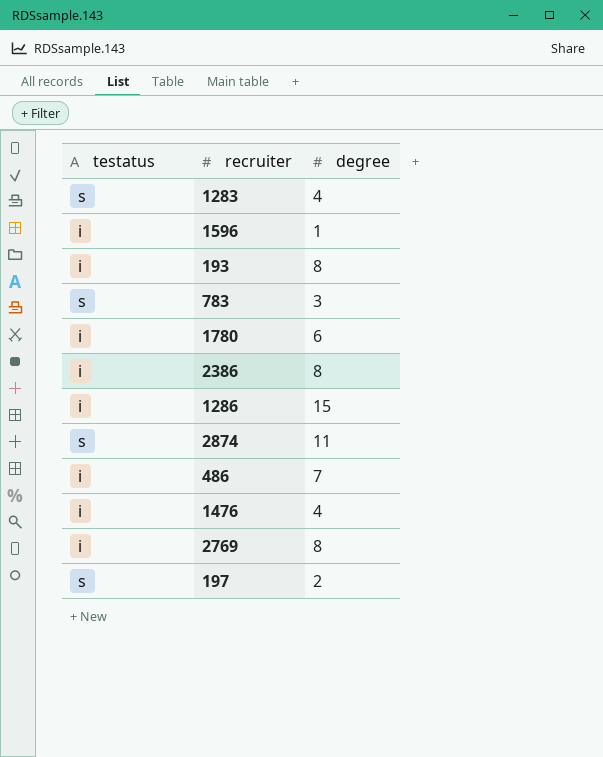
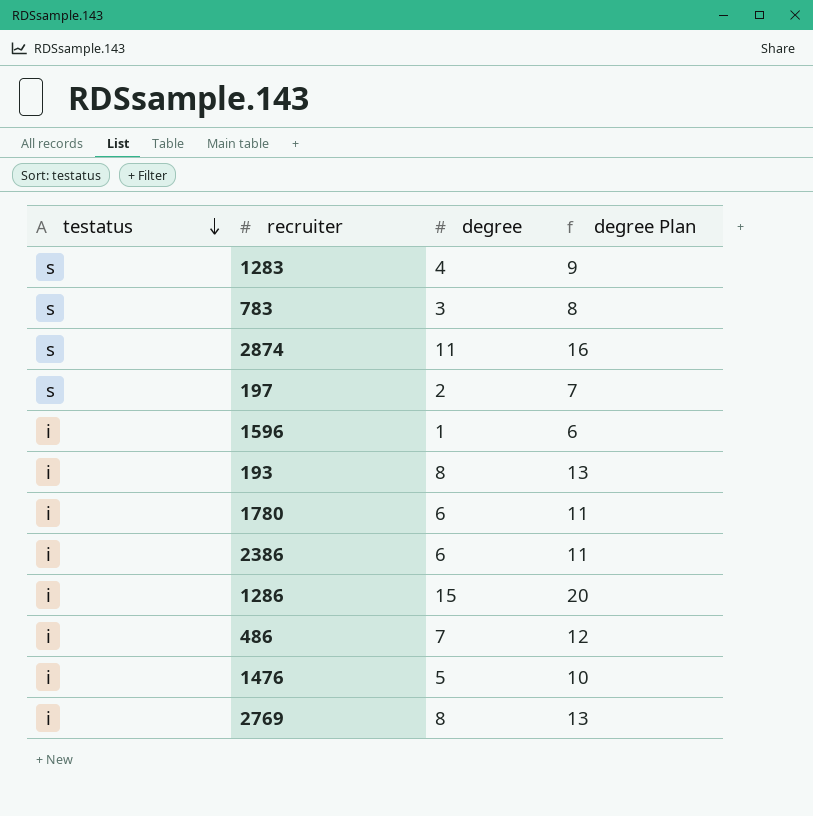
row order: none -> testatus descending
column degree Plan | formula: none -> [degree] + 5
2386 | degree: 8 -> 6
1476 | degree: 4 -> 5

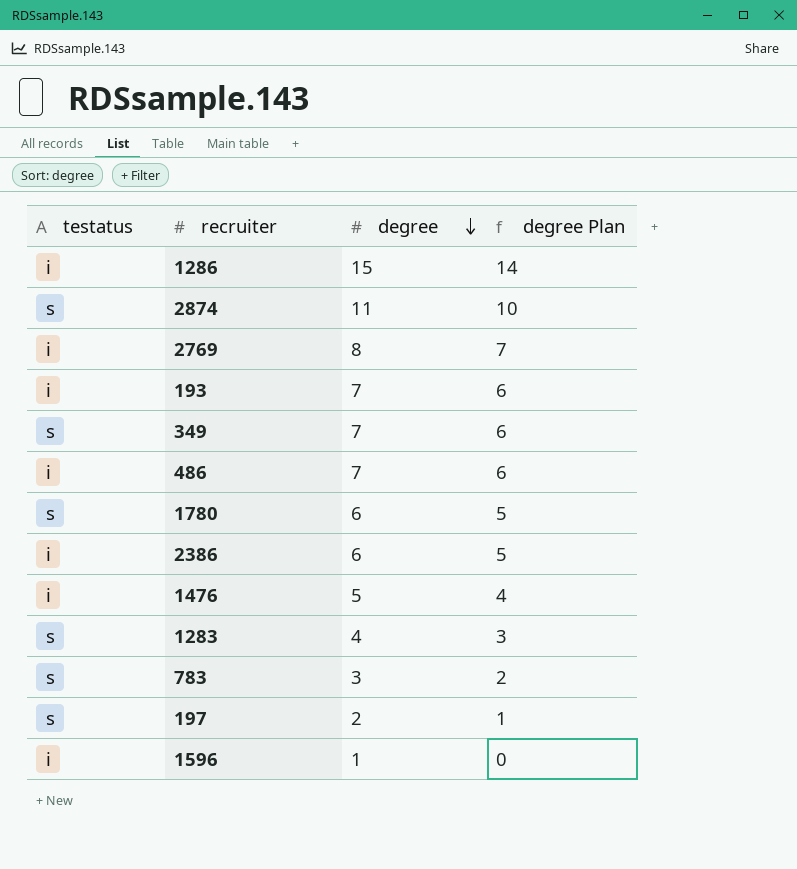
row order: testatus descending -> degree descending
column degree Plan | formula: [degree] + 5 -> [degree] - 1
193 | degree: 8 -> 7
row 349: none -> s | 7 | 6
1780 | testatus: i -> s

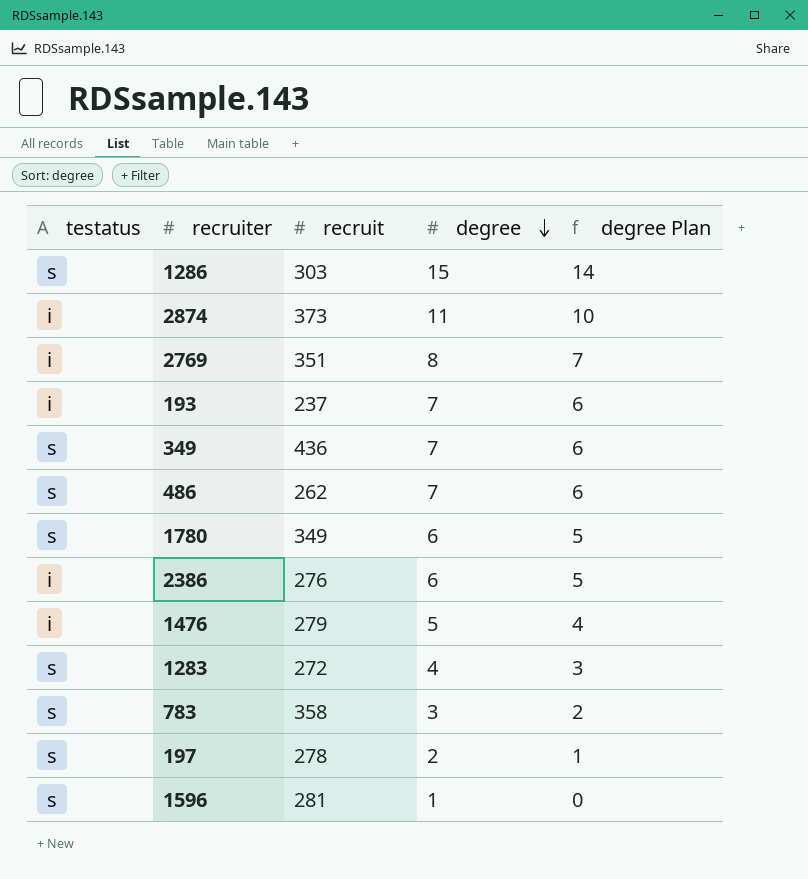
column recruit | position: none -> 3
1286 | testatus: i -> s
2874 | testatus: s -> i
486 | testatus: i -> s
1596 | testatus: i -> s

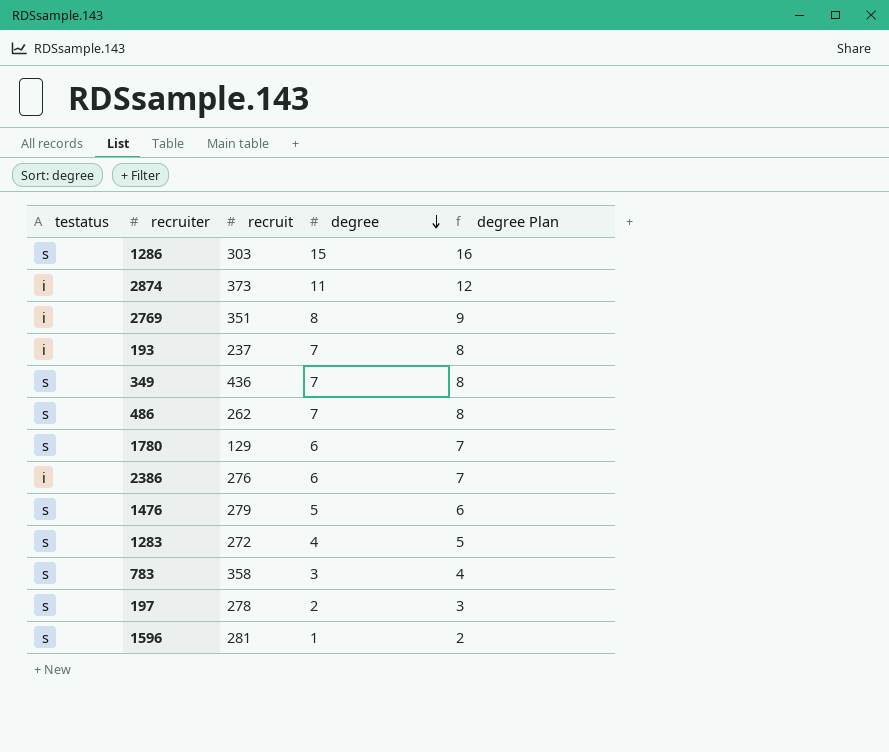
column degree Plan | formula: [degree] - 1 -> [degree] + 1
1780 | recruit: 349 -> 129
1476 | testatus: i -> s

